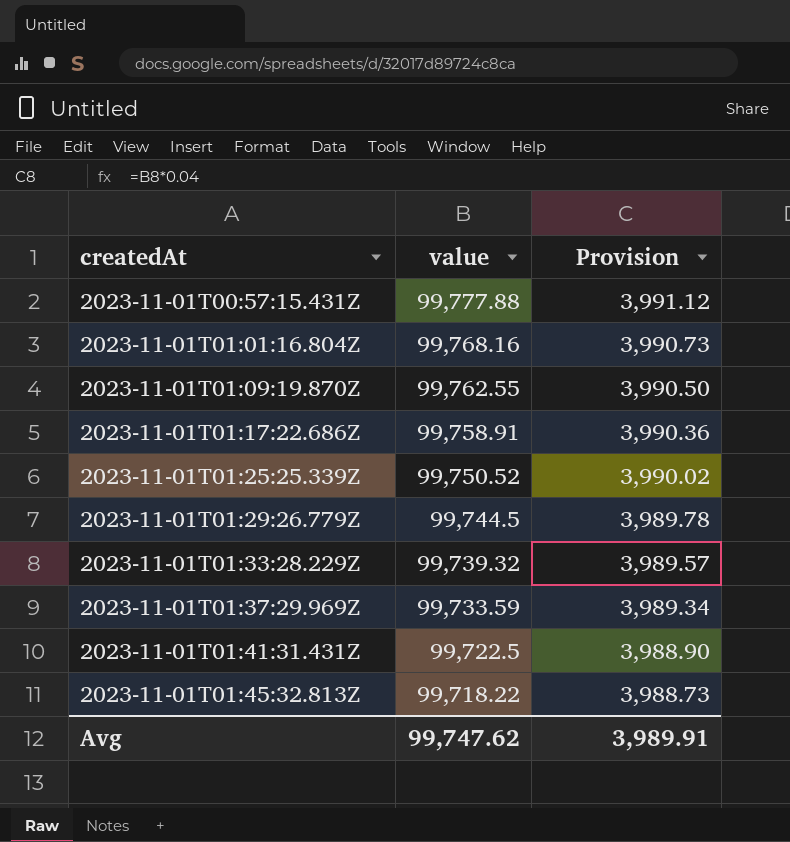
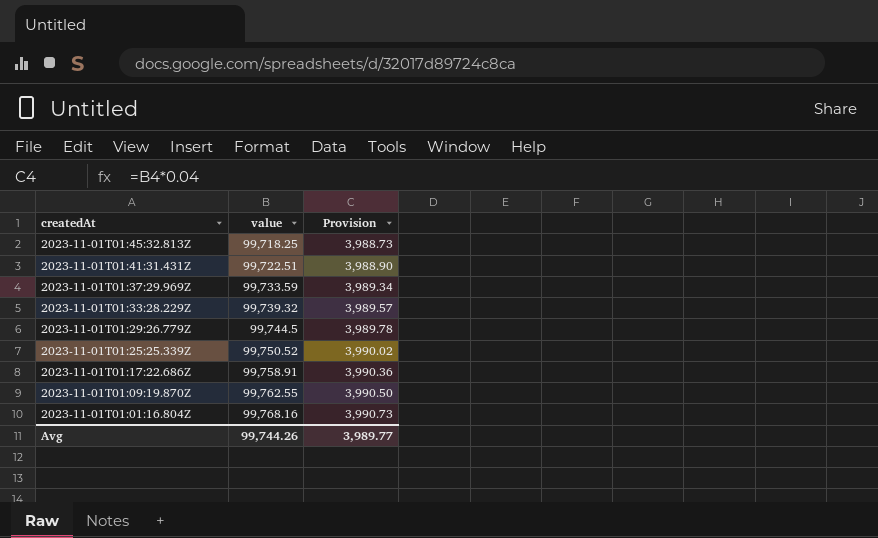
row order: createdAt ascending -> createdAt descending
row 2023-11-01T00:57:15.431Z: 99,777.88 | 3,991.12 -> none
2023-11-01T01:45:32.813Z | value: 99,718.22 -> 99,718.25
2023-11-01T01:41:31.431Z | value: 99,722.5 -> 99,722.51
Avg | value: 99,747.62 -> 99,744.26
Avg | Provision: 3,989.91 -> 3,989.77

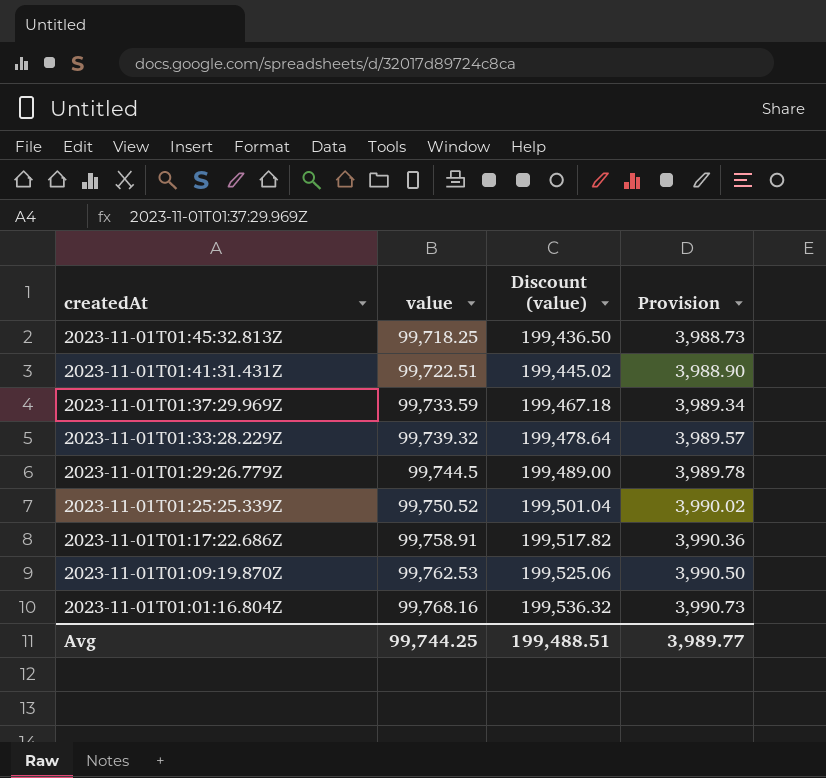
column Discount (value) | formula: none -> [value] * 2
2023-11-01T01:09:19.870Z | value: 99,762.55 -> 99,762.53
Avg | value: 99,744.26 -> 99,744.25

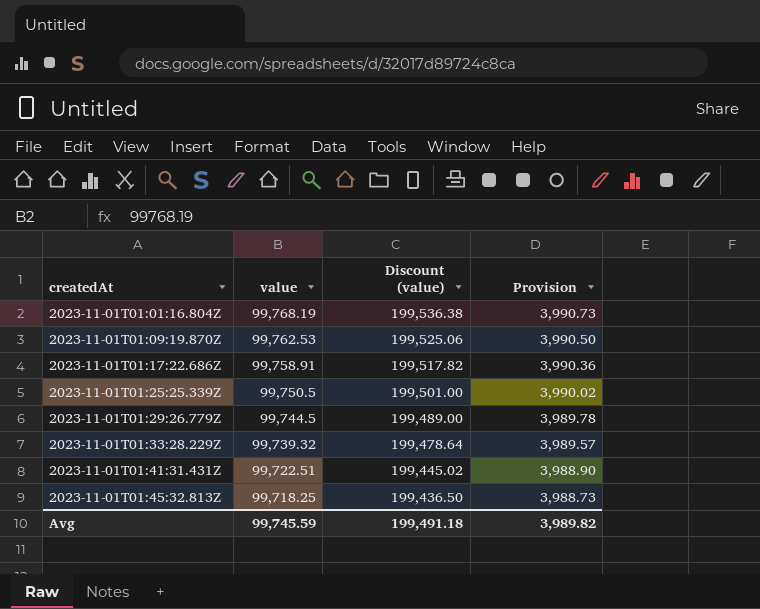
row order: createdAt descending -> createdAt ascending
row 2023-11-01T01:37:29.969Z: 99,733.59 | 199,467.18 | 3,989.34 -> none
2023-11-01T01:01:16.804Z | value: 99,768.16 -> 99,768.19
2023-11-01T01:01:16.804Z | Discount (value): 199,536.32 -> 199,536.38
2023-11-01T01:25:25.339Z | value: 99,750.52 -> 99,750.5
2023-11-01T01:25:25.339Z | Discount (value): 199,501.04 -> 199,501.00
Avg | value: 99,744.25 -> 99,745.59
Avg | Discount (value): 199,488.51 -> 199,491.18
Avg | Provision: 3,989.77 -> 3,989.82

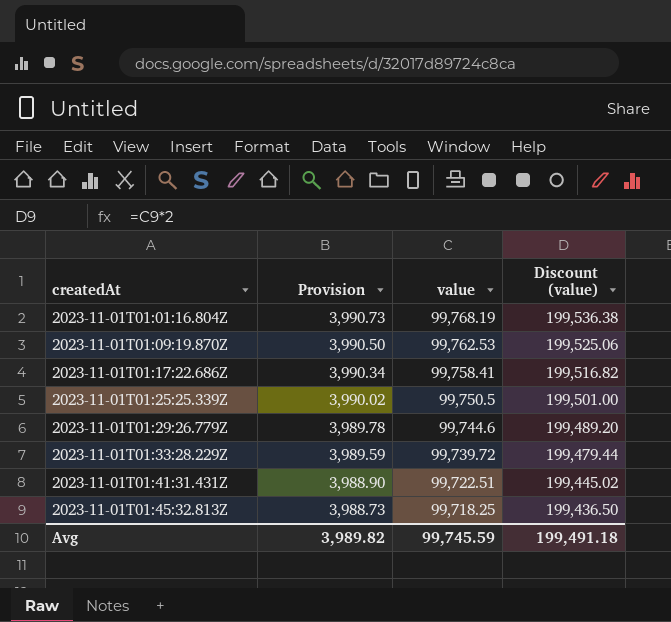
column Provision | position: 4 -> 2
2023-11-01T01:17:22.686Z | Provision: 3,990.36 -> 3,990.34
2023-11-01T01:17:22.686Z | value: 99,758.91 -> 99,758.41
2023-11-01T01:17:22.686Z | Discount (value): 199,517.82 -> 199,516.82
2023-11-01T01:29:26.779Z | value: 99,744.5 -> 99,744.6
2023-11-01T01:29:26.779Z | Discount (value): 199,489.00 -> 199,489.20
2023-11-01T01:33:28.229Z | Provision: 3,989.57 -> 3,989.59
2023-11-01T01:33:28.229Z | value: 99,739.32 -> 99,739.72
2023-11-01T01:33:28.229Z | Discount (value): 199,478.64 -> 199,479.44

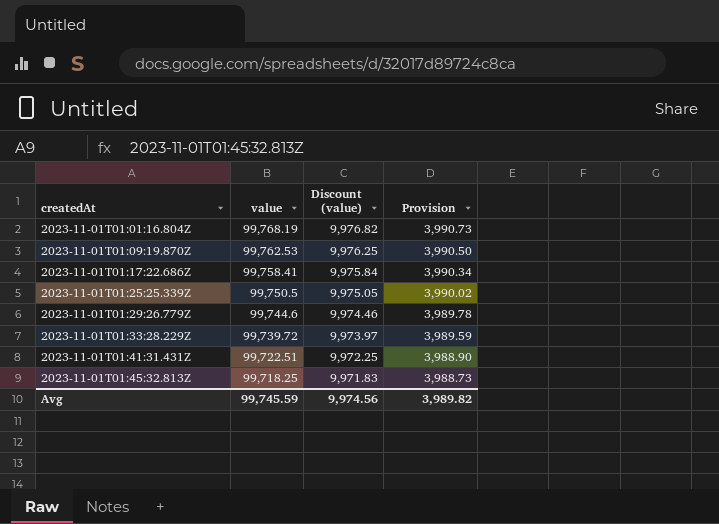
column Discount (value) | formula: [value] * 2 -> [value] * 0.1
column Provision | position: 2 -> 4
Avg | Discount (value): 199,491.18 -> 9,974.56

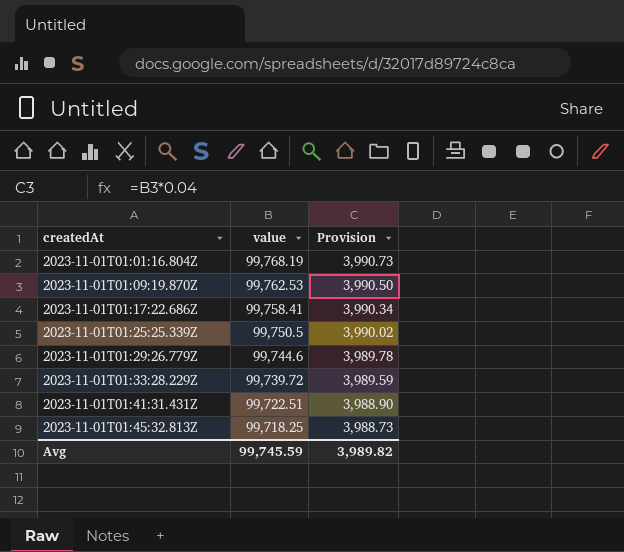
column Discount (value) | formula: [value] * 0.1 -> none

